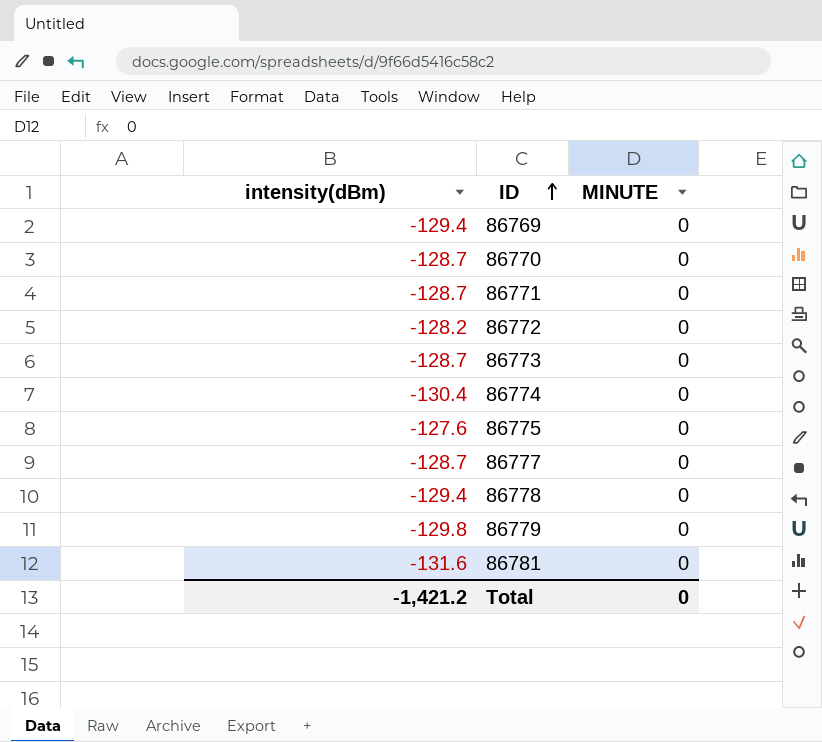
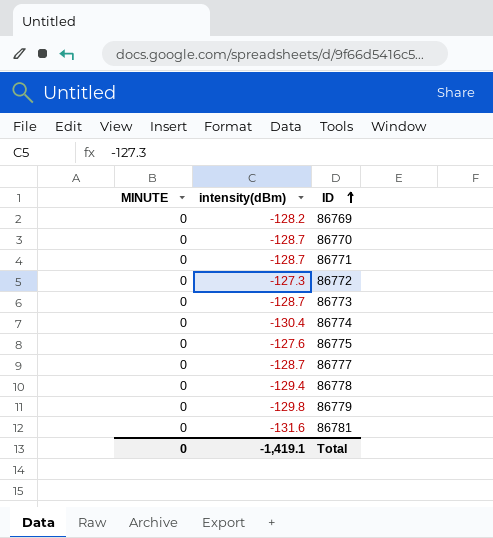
column MINUTE | position: 3 -> 1
86769 | intensity(dBm): -129.4 -> -128.2
86772 | intensity(dBm): -128.2 -> -127.3
Total | intensity(dBm): -1,421.2 -> -1,419.1

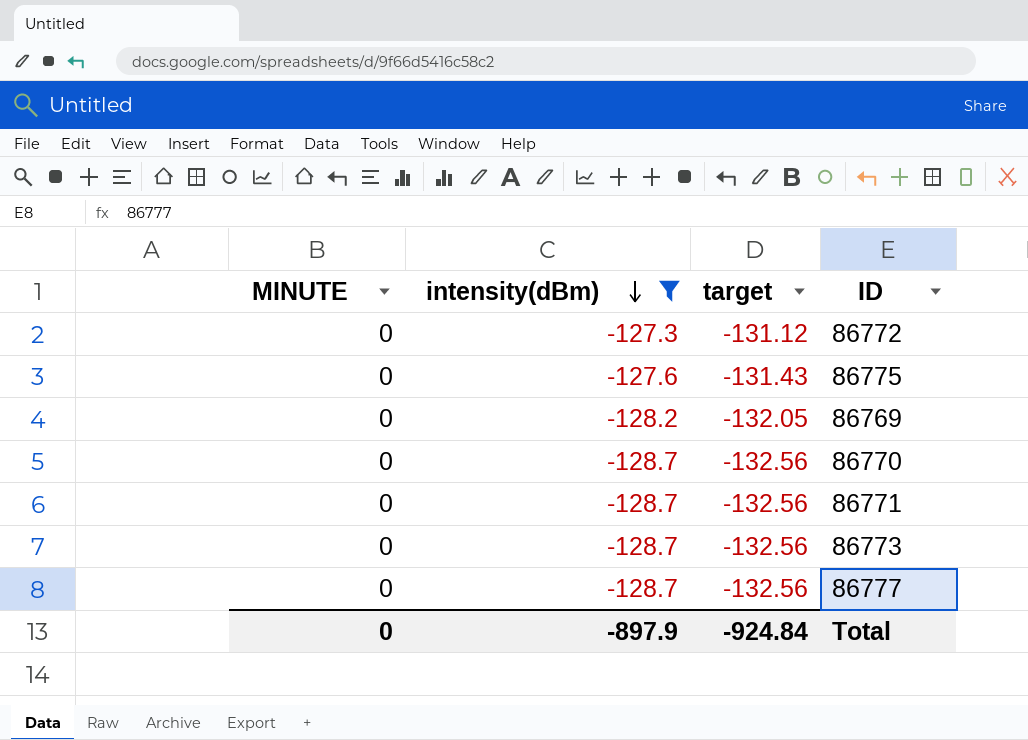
filter: none -> intensity(dBm) >= -128.7
row order: ID ascending -> intensity(dBm) descending
column target | formula: none -> [intensity(dBm)] * 1.03
Total | intensity(dBm): -1,419.1 -> -897.9

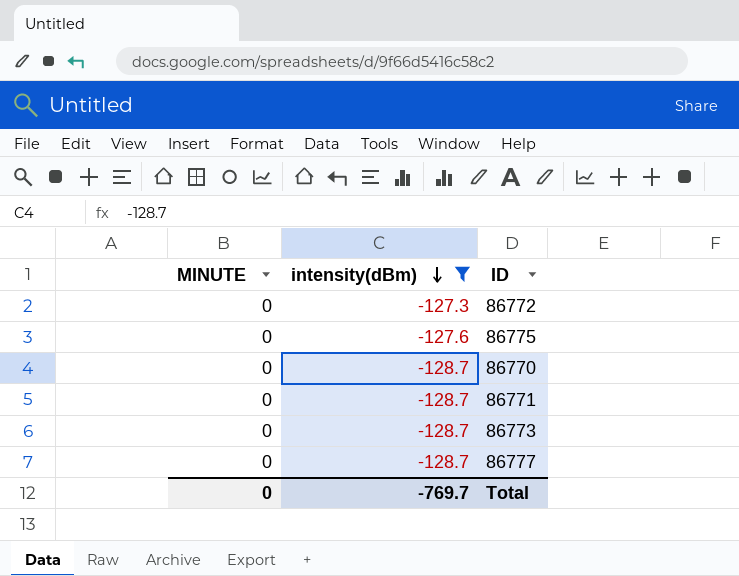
column target | formula: [intensity(dBm)] * 1.03 -> none
row 86769: 0 | -128.2 | -132.05 -> none
Total | intensity(dBm): -897.9 -> -769.7

